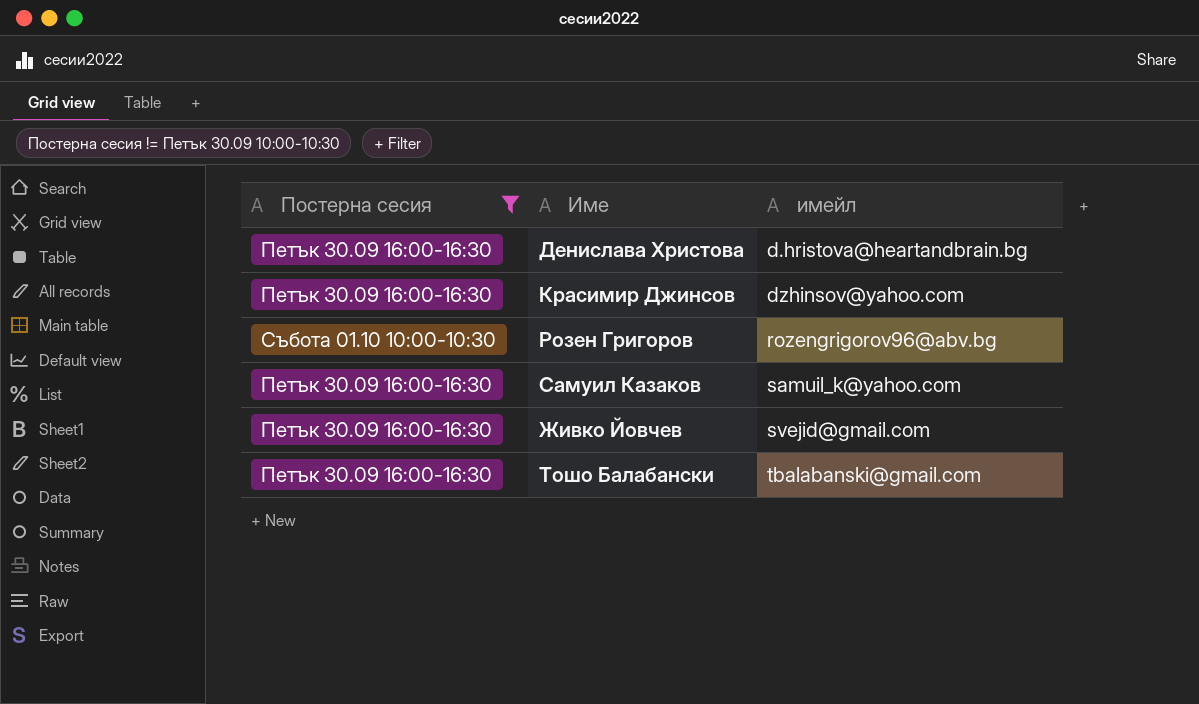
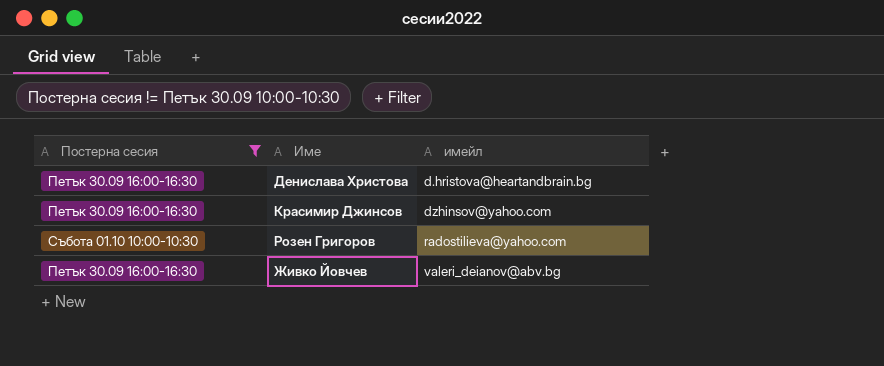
row Самуил Казаков: Петък 30.09 16:00-16:30 | samuil_k@yahoo.com -> none
row Тошо Балабански: Петък 30.09 16:00-16:30 | tbalabanski@gmail.com -> none
Розен Григоров | имейл: rozengrigorov96@abv.bg -> radostilieva@yahoo.com
Живко Йовчев | имейл: svejid@gmail.com -> valeri_deianov@abv.bg

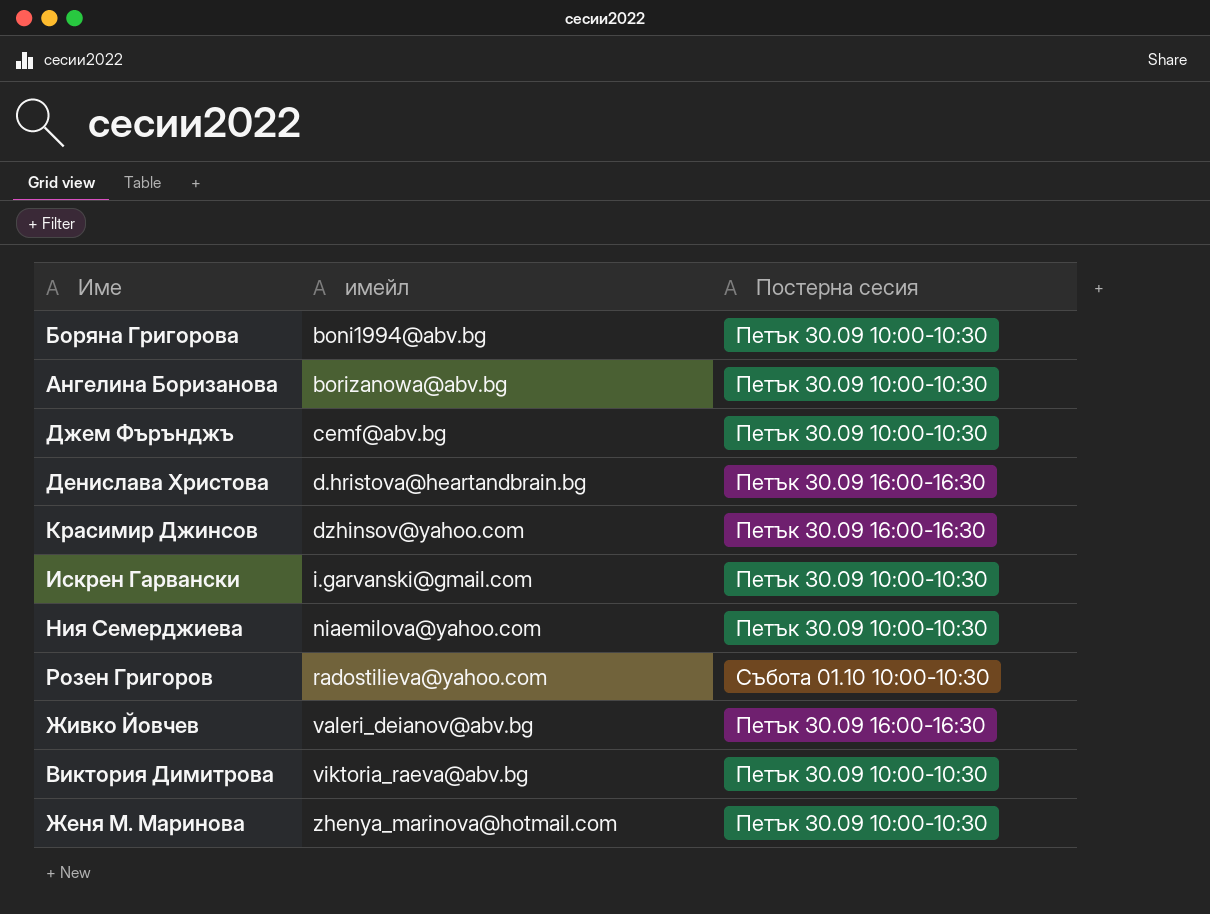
filter: Постерна сесия != Петък 30.09 10:00-10:30 -> none
column Постерна сесия | position: 1 -> 3

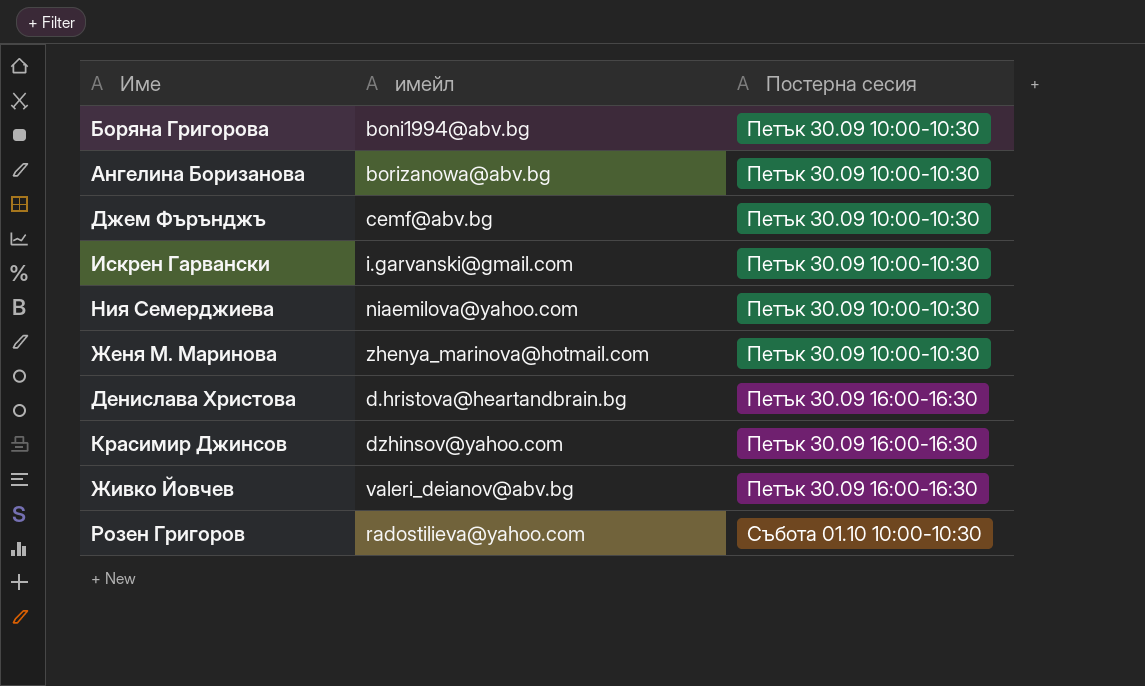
row order: имейл ascending -> Постерна сесия ascending
row Виктория Димитрова: viktoria_raeva@abv.bg | Петък 30.09 10:00-10:30 -> none

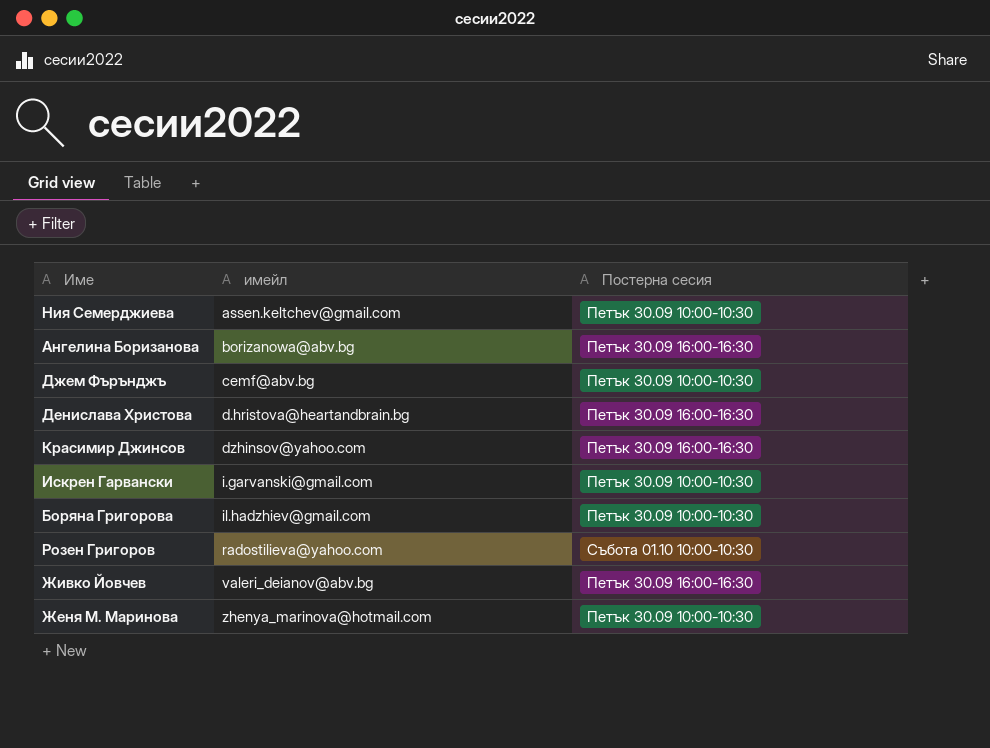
row order: Постерна сесия ascending -> имейл ascending
Ния Семерджиева | имейл: niaemilova@yahoo.com -> assen.keltchev@gmail.com
Ангелина Боризанова | Постерна сесия: Петък 30.09 10:00-10:30 -> Петък 30.09 16:00-16:30
Боряна Григорова | имейл: boni1994@abv.bg -> il.hadzhiev@gmail.com

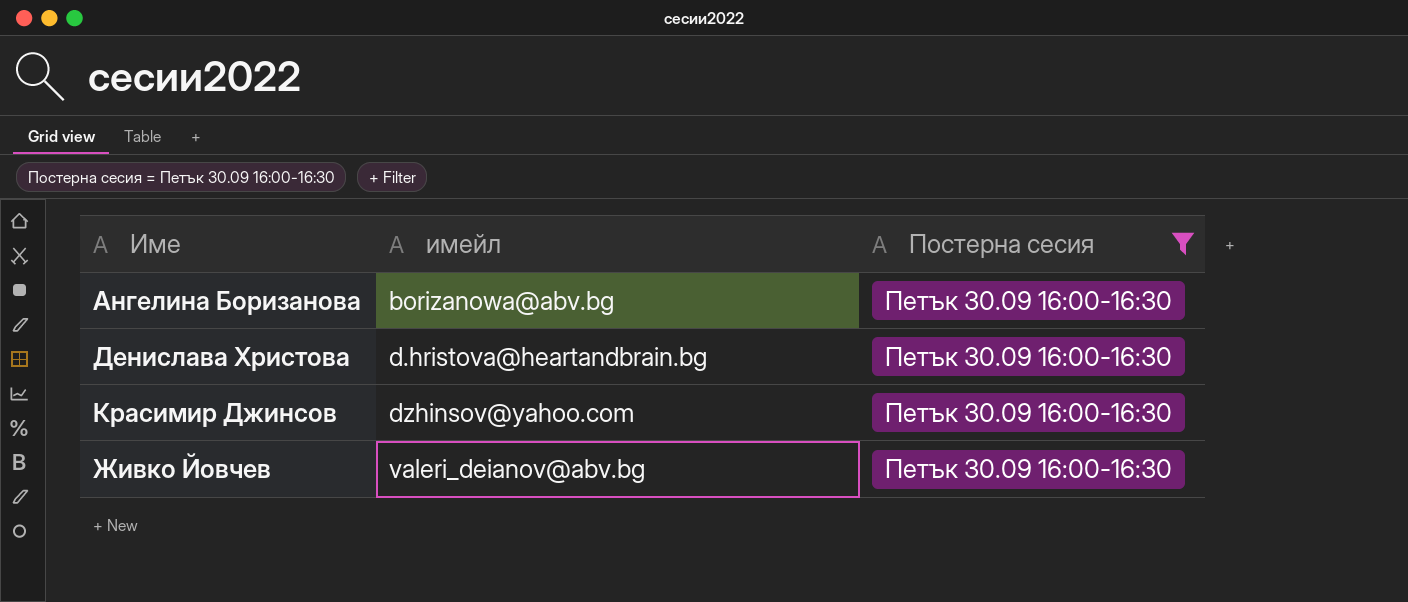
filter: none -> Постерна сесия = Петък 30.09 16:00-16:30

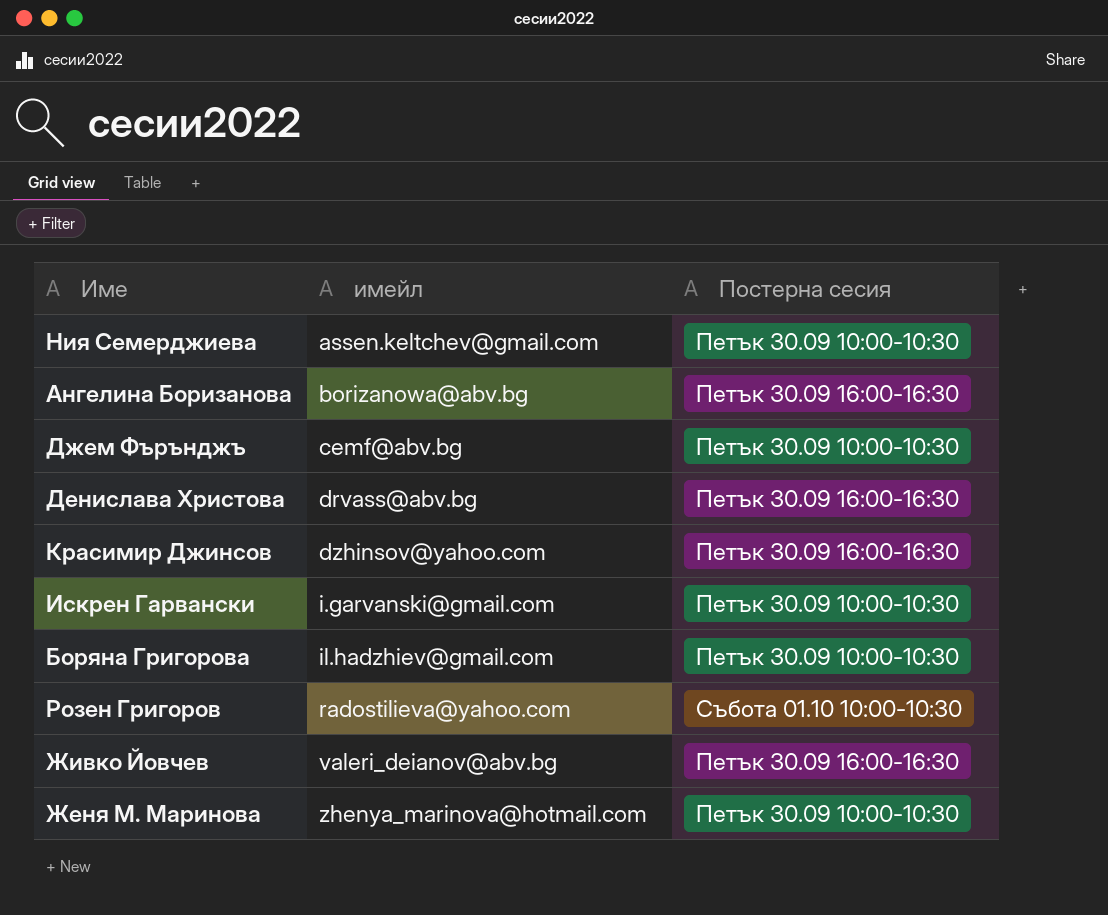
filter: Постерна сесия = Петък 30.09 16:00-16:30 -> none
Денислава Христова | имейл: d.hristova@heartandbrain.bg -> drvass@abv.bg

